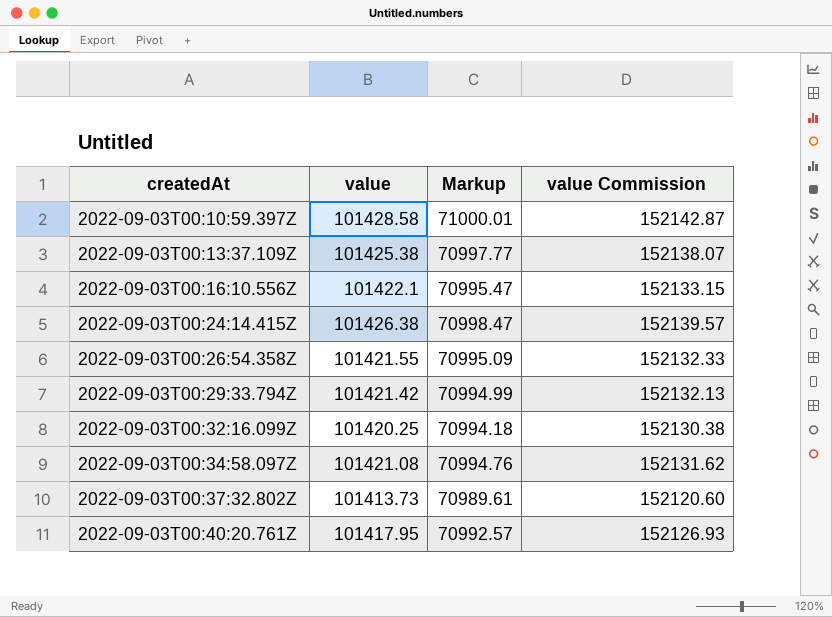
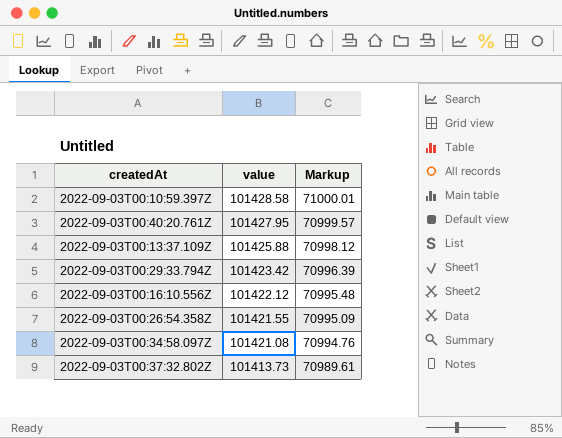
row order: createdAt ascending -> value descending
column value Commission | formula: [value] * 1.5 -> none
row 2022-09-03T00:24:14.415Z: 101426.38 | 70998.47 | 152139.57 -> none
row 2022-09-03T00:32:16.099Z: 101420.25 | 70994.18 | 152130.38 -> none
2022-09-03T00:40:20.761Z | value: 101417.95 -> 101427.95
2022-09-03T00:40:20.761Z | Markup: 70992.57 -> 70999.57
2022-09-03T00:13:37.109Z | value: 101425.38 -> 101425.88
2022-09-03T00:13:37.109Z | Markup: 70997.77 -> 70998.12
2022-09-03T00:29:33.794Z | value: 101421.42 -> 101423.42
2022-09-03T00:29:33.794Z | Markup: 70994.99 -> 70996.39
2022-09-03T00:16:10.556Z | value: 101422.1 -> 101422.12
2022-09-03T00:16:10.556Z | Markup: 70995.47 -> 70995.48

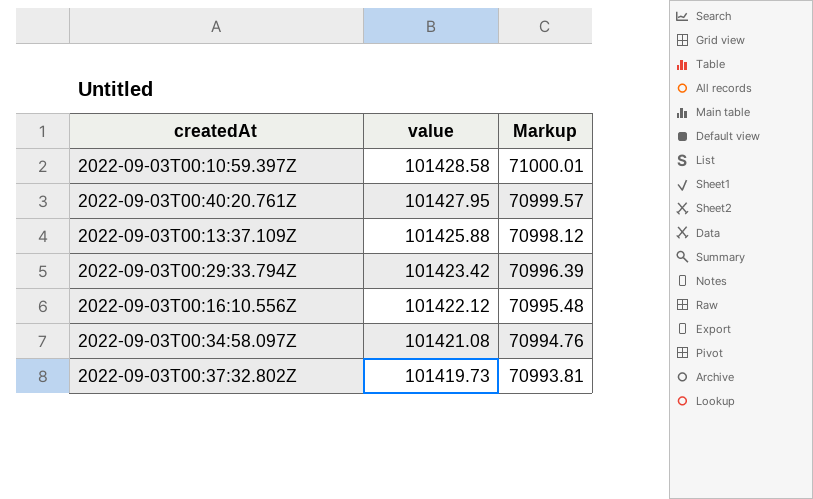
row 2022-09-03T00:26:54.358Z: 101421.55 | 70995.09 -> none
2022-09-03T00:37:32.802Z | value: 101413.73 -> 101419.73
2022-09-03T00:37:32.802Z | Markup: 70989.61 -> 70993.81

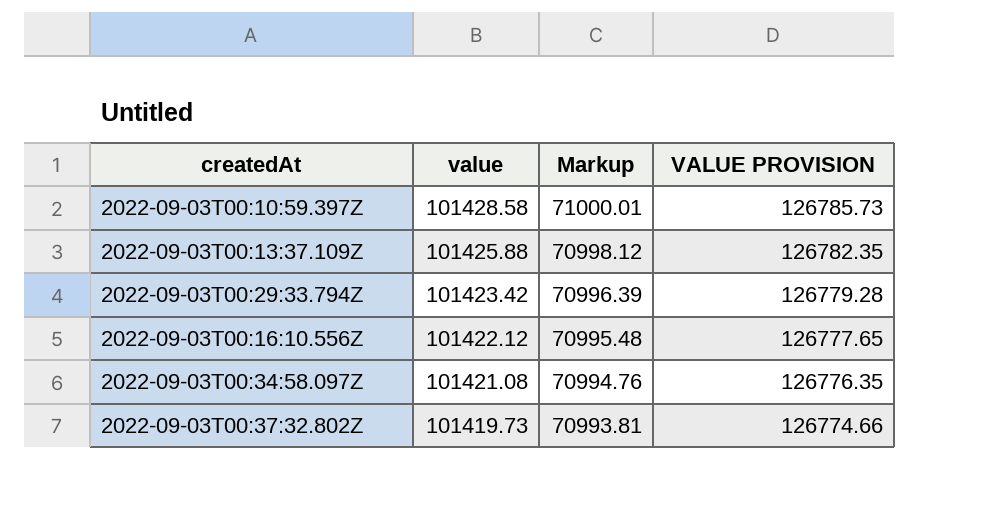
column VALUE PROVISION | formula: none -> [value] * 1.25
row 2022-09-03T00:40:20.761Z: 101427.95 | 70999.57 -> none

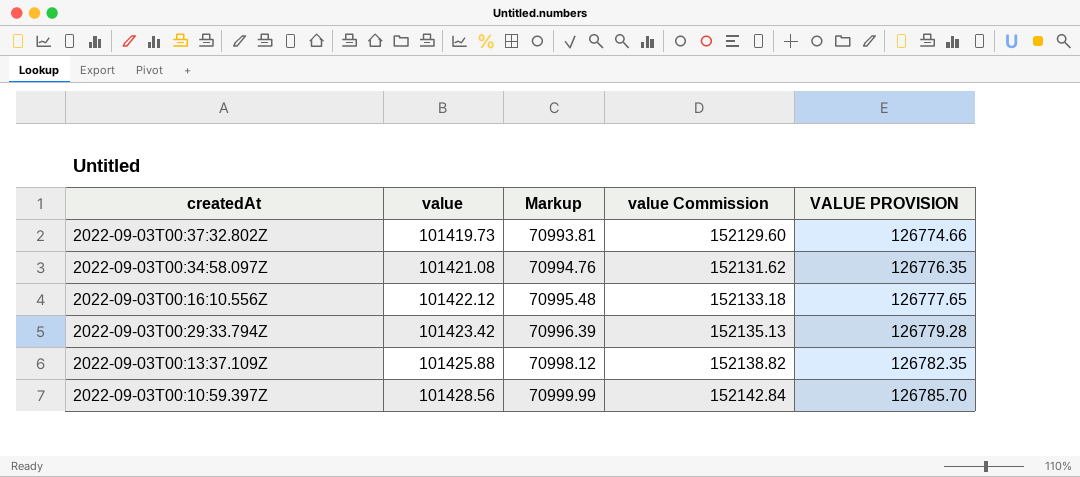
row order: value descending -> value ascending
column value Commission | formula: none -> [value] * 1.5
2022-09-03T00:10:59.397Z | value: 101428.58 -> 101428.56
2022-09-03T00:10:59.397Z | Markup: 71000.01 -> 70999.99
2022-09-03T00:10:59.397Z | VALUE PROVISION: 126785.73 -> 126785.70

